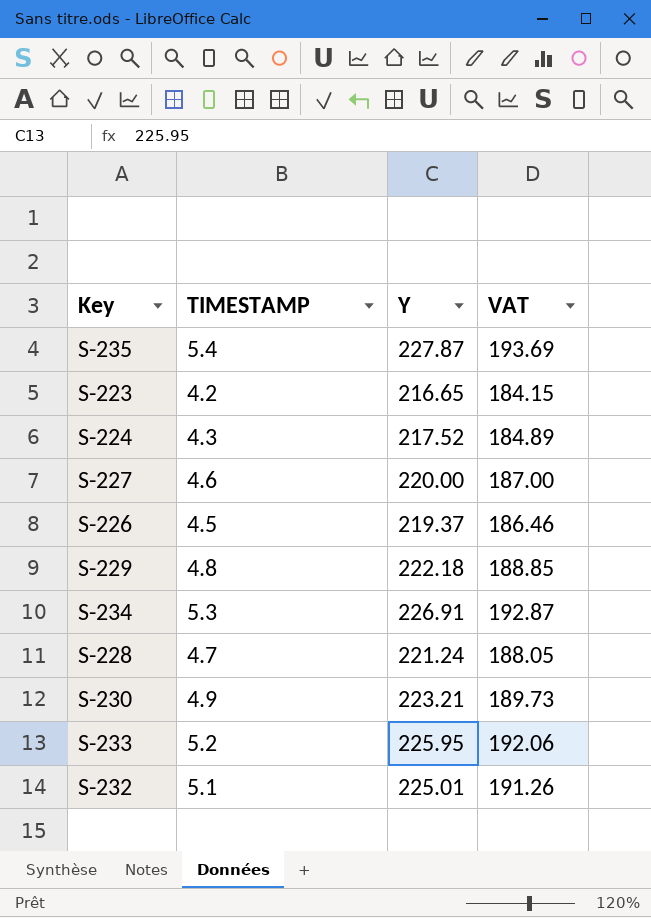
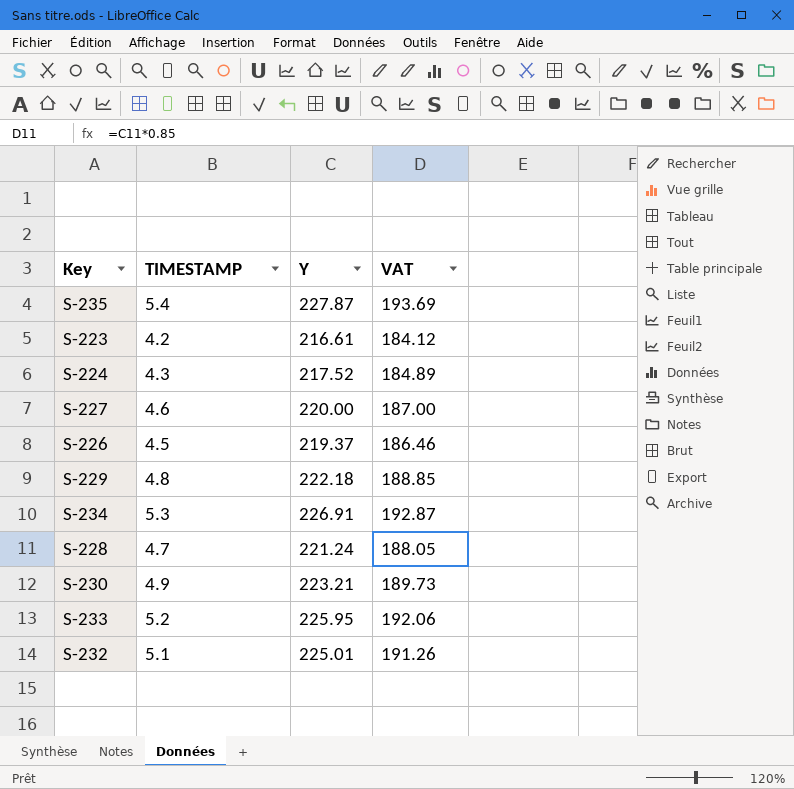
S-223 | Y: 216.65 -> 216.61
S-223 | VAT: 184.15 -> 184.12

